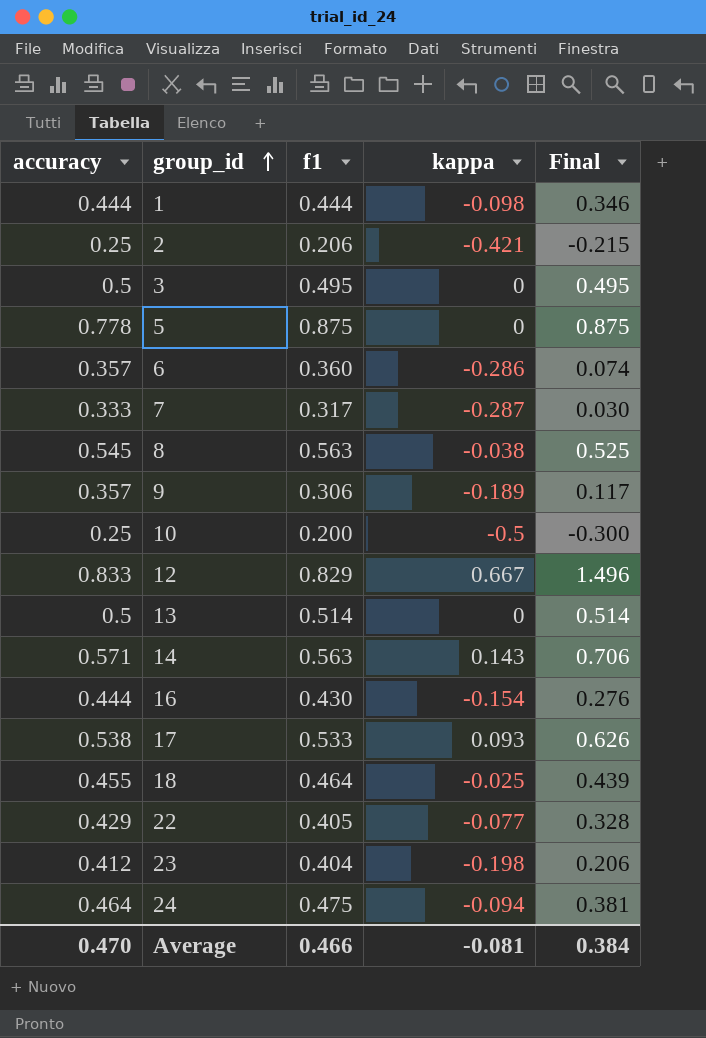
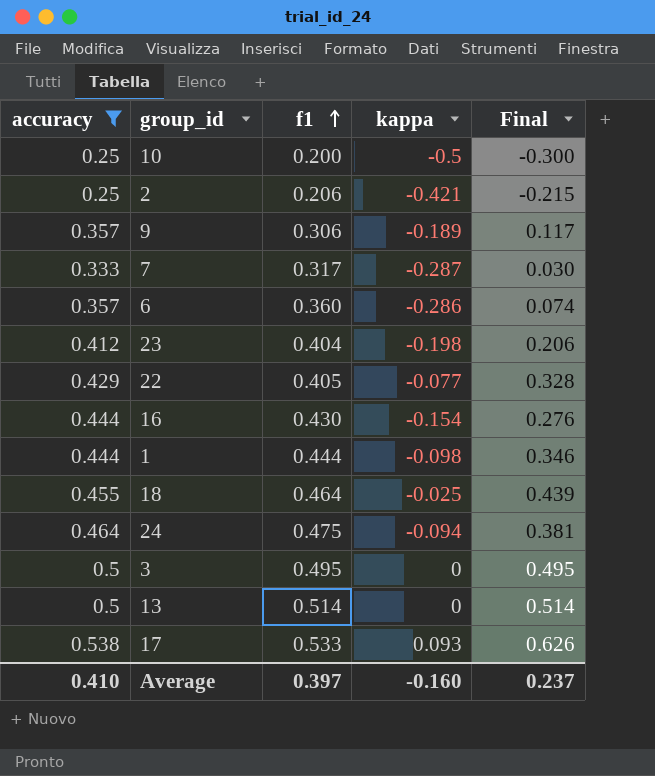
filter: none -> accuracy <= 0.538
row order: group_id ascending -> f1 ascending
Average | accuracy: 0.470 -> 0.410
Average | f1: 0.466 -> 0.397
Average | kappa: -0.081 -> -0.160
Average | Final: 0.384 -> 0.237

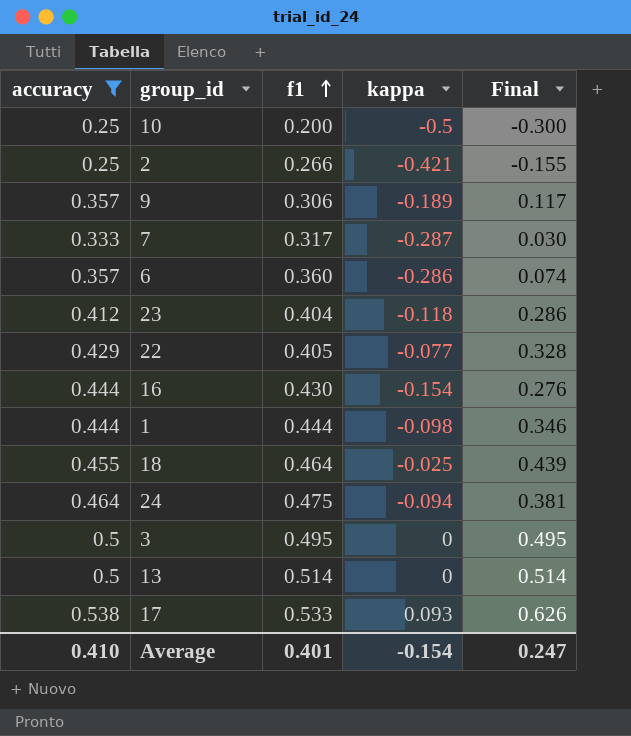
2 | f1: 0.206 -> 0.266
2 | Final: -0.215 -> -0.155
23 | kappa: -0.198 -> -0.118
23 | Final: 0.206 -> 0.286
Average | f1: 0.397 -> 0.401
Average | kappa: -0.160 -> -0.154
Average | Final: 0.237 -> 0.247

